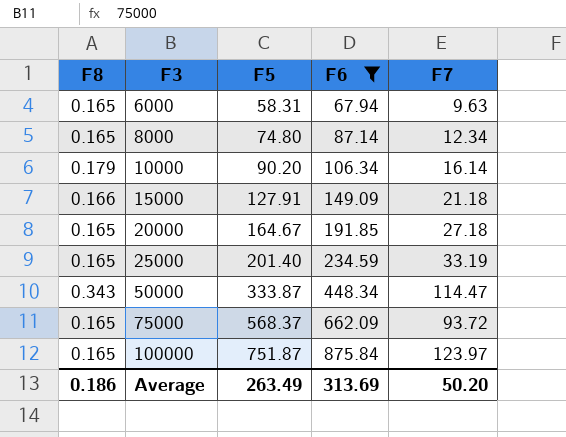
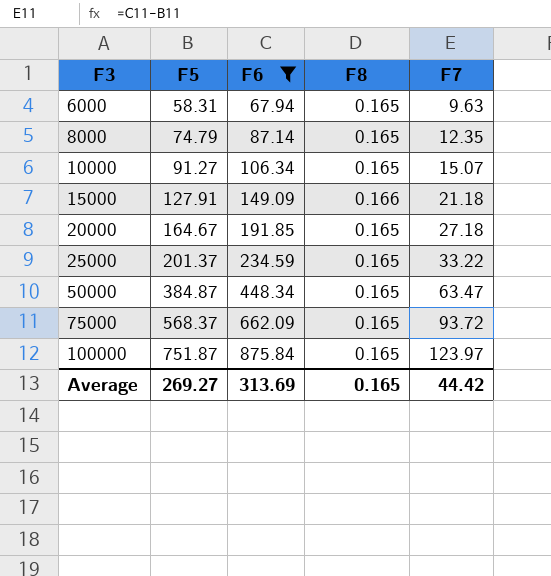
column F8 | position: 1 -> 4
8000 | F5: 74.80 -> 74.79
8000 | F7: 12.34 -> 12.35
10000 | F5: 90.20 -> 91.27
10000 | F8: 0.179 -> 0.165
10000 | F7: 16.14 -> 15.07
25000 | F5: 201.40 -> 201.37
25000 | F7: 33.19 -> 33.22
50000 | F5: 333.87 -> 384.87
50000 | F8: 0.343 -> 0.165
50000 | F7: 114.47 -> 63.47
Average | F5: 263.49 -> 269.27
Average | F8: 0.186 -> 0.165
Average | F7: 50.20 -> 44.42

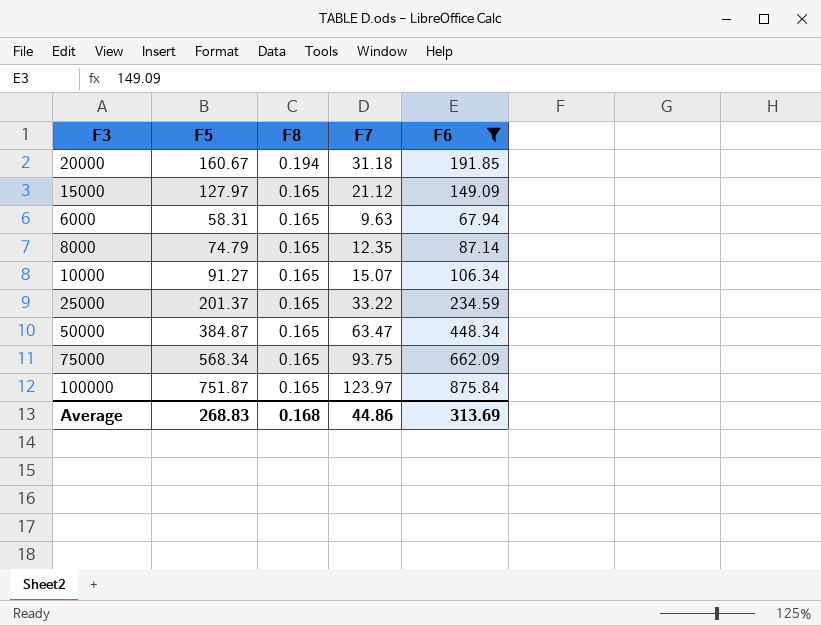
row order: F3 ascending -> F8 descending
column F6 | position: 3 -> 5
20000 | F5: 164.67 -> 160.67
20000 | F8: 0.165 -> 0.194
20000 | F7: 27.18 -> 31.18
15000 | F5: 127.91 -> 127.97
15000 | F8: 0.166 -> 0.165
15000 | F7: 21.18 -> 21.12
75000 | F5: 568.37 -> 568.34
75000 | F7: 93.72 -> 93.75
Average | F5: 269.27 -> 268.83
Average | F8: 0.165 -> 0.168
Average | F7: 44.42 -> 44.86

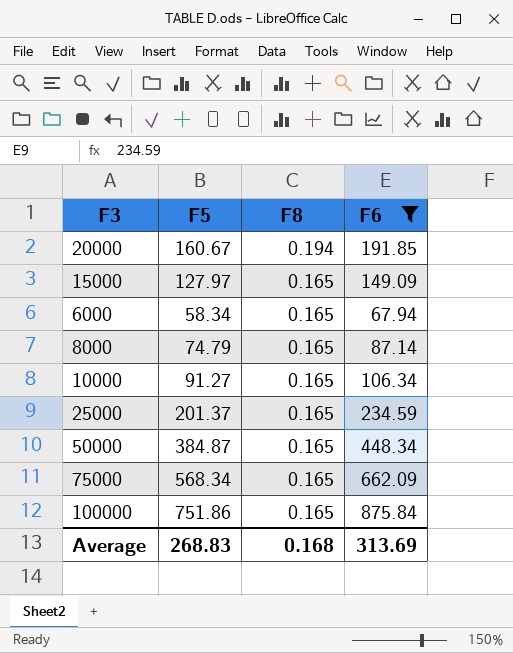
column F7 | formula: [F6] - [F5] -> none
6000 | F5: 58.31 -> 58.34
100000 | F5: 751.87 -> 751.86

